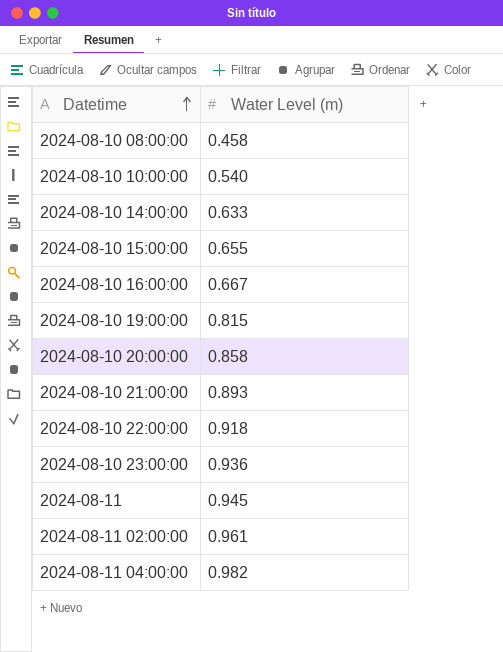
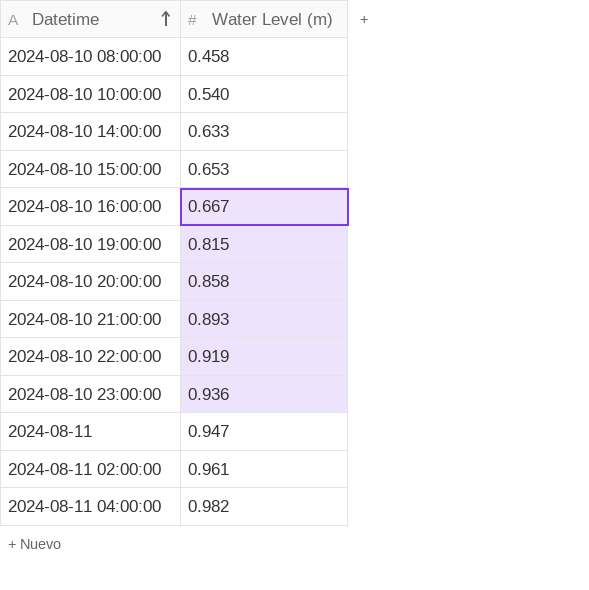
2024-08-10 15:00:00 | Water Level (m): 0.655 -> 0.653
2024-08-10 22:00:00 | Water Level (m): 0.918 -> 0.919
2024-08-11 | Water Level (m): 0.945 -> 0.947

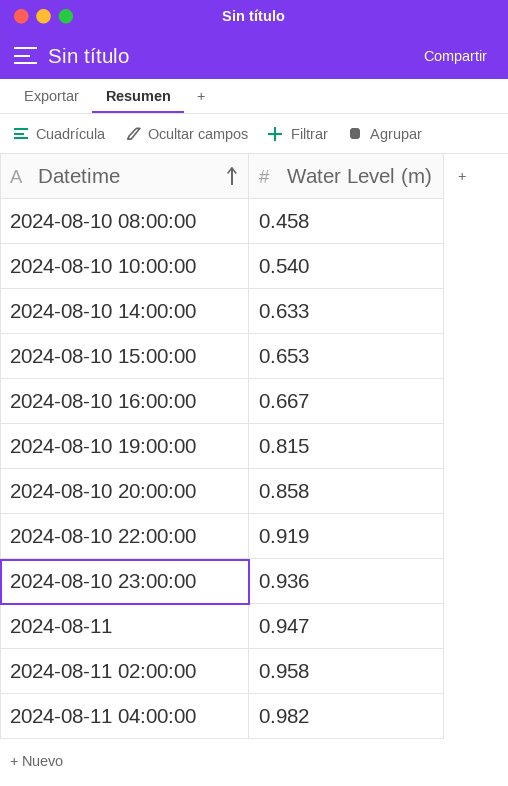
row 2024-08-10 21:00:00: 0.893 -> none
2024-08-11 02:00:00 | Water Level (m): 0.961 -> 0.958

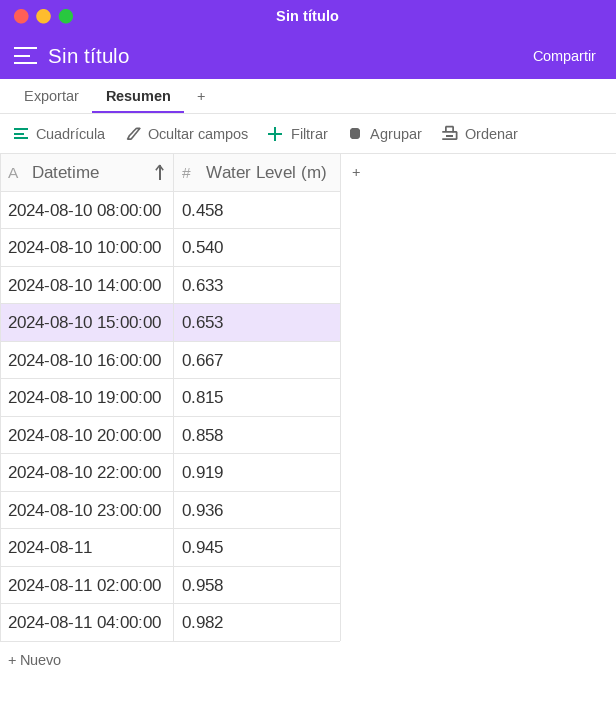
2024-08-11 | Water Level (m): 0.947 -> 0.945

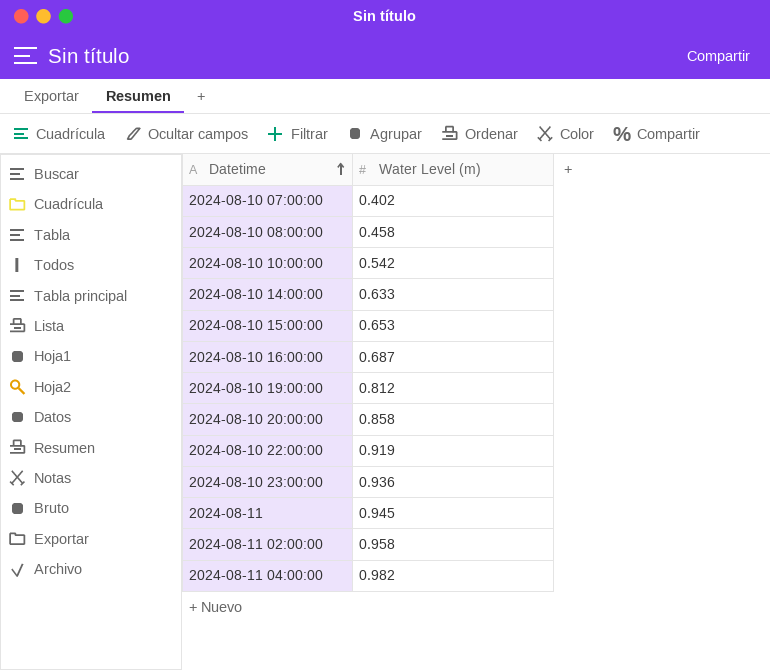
row 2024-08-10 07:00:00: none -> 0.402
2024-08-10 10:00:00 | Water Level (m): 0.540 -> 0.542
2024-08-10 16:00:00 | Water Level (m): 0.667 -> 0.687
2024-08-10 19:00:00 | Water Level (m): 0.815 -> 0.812

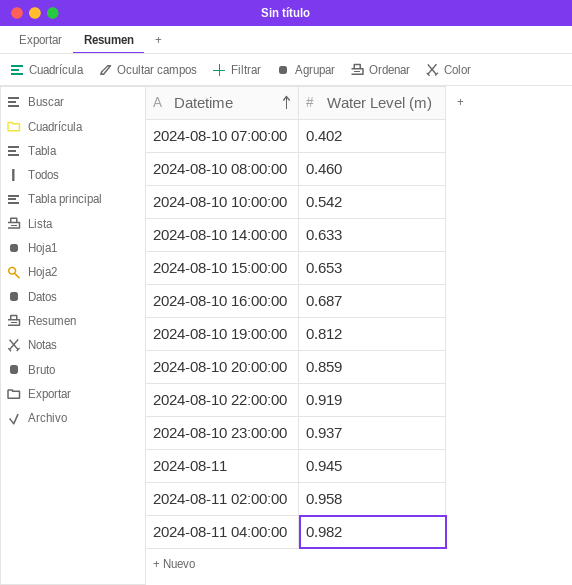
2024-08-10 08:00:00 | Water Level (m): 0.458 -> 0.460
2024-08-10 20:00:00 | Water Level (m): 0.858 -> 0.859
2024-08-10 23:00:00 | Water Level (m): 0.936 -> 0.937

